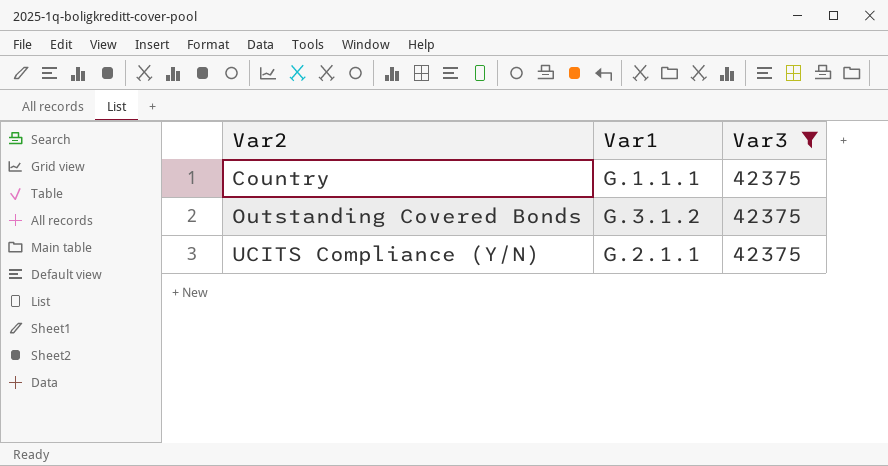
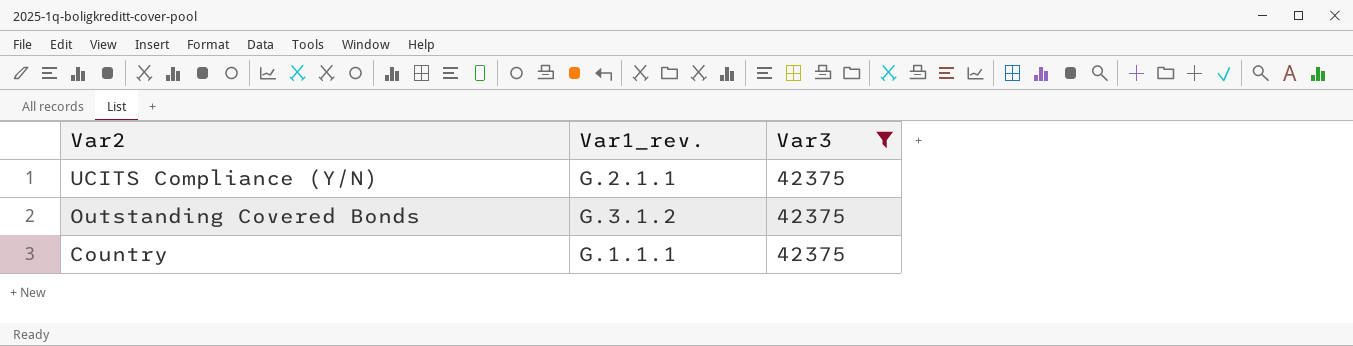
row order: Var2 ascending -> Var2 descending
column name: Var1 -> Var1_rev.

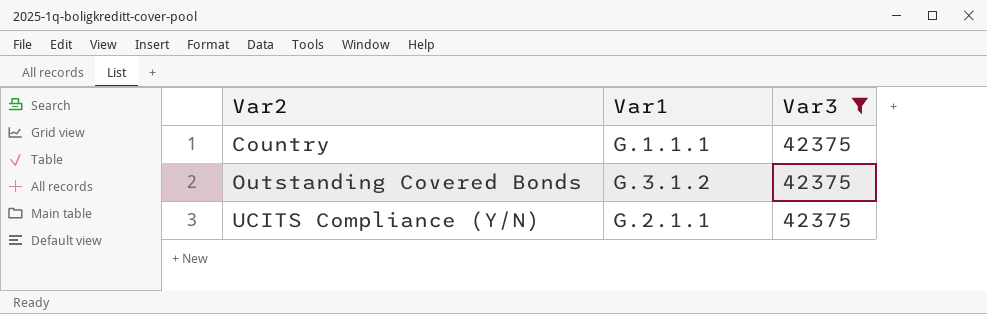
row order: Var2 descending -> Var2 ascending
column name: Var1_rev. -> Var1

